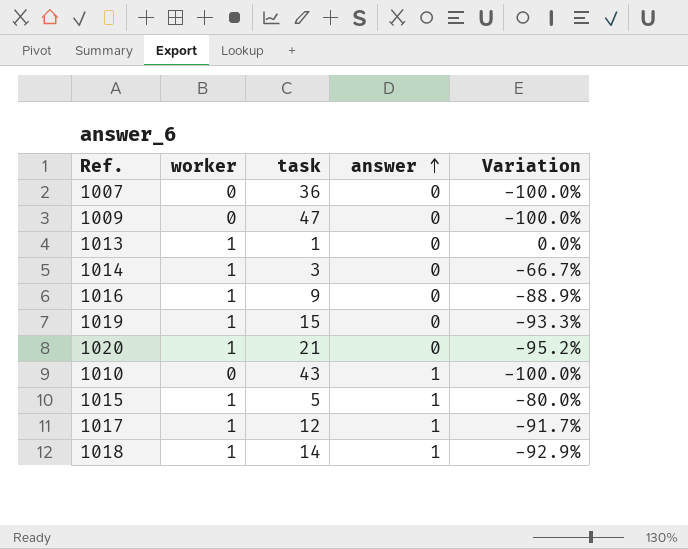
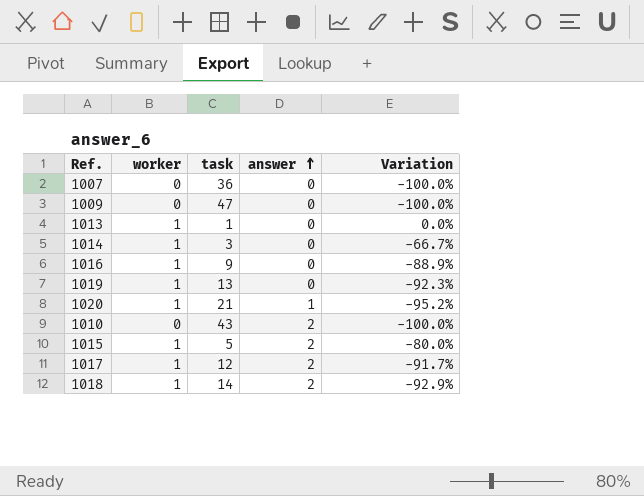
1019 | task: 15 -> 13
1019 | Variation: -93.3% -> -92.3%
1020 | answer: 0 -> 1
1010 | answer: 1 -> 2
1015 | answer: 1 -> 2
1017 | answer: 1 -> 2
1018 | answer: 1 -> 2

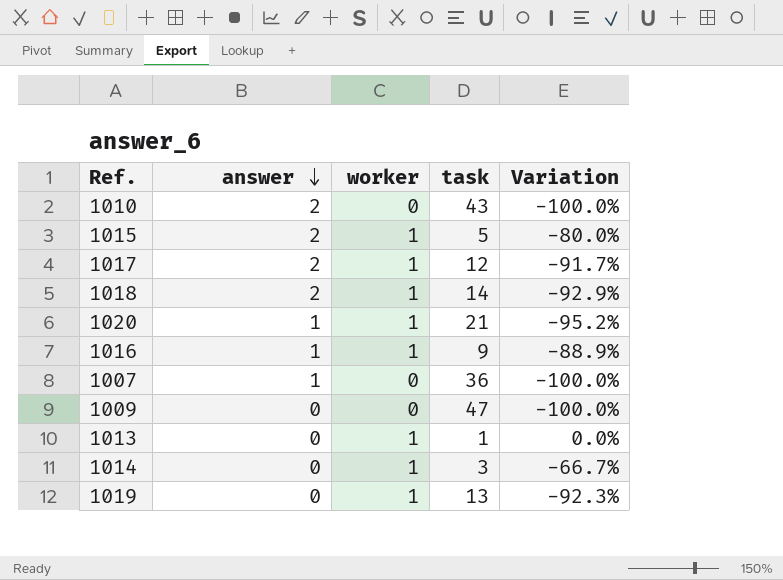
row order: answer ascending -> answer descending
column answer | position: 4 -> 2
1016 | answer: 0 -> 1
1007 | answer: 0 -> 1

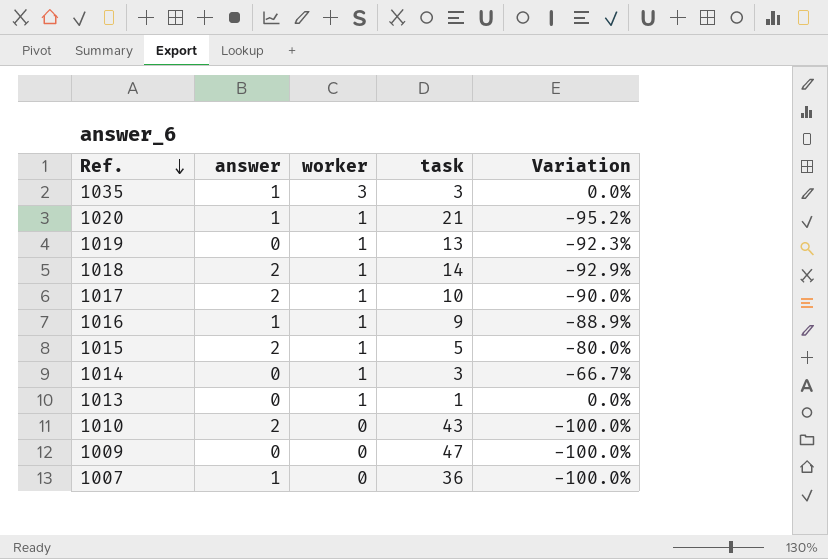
row order: answer descending -> Ref. descending
row 1035: none -> 1 | 3 | 3 | 0.0%
1017 | task: 12 -> 10
1017 | Variation: -91.7% -> -90.0%

